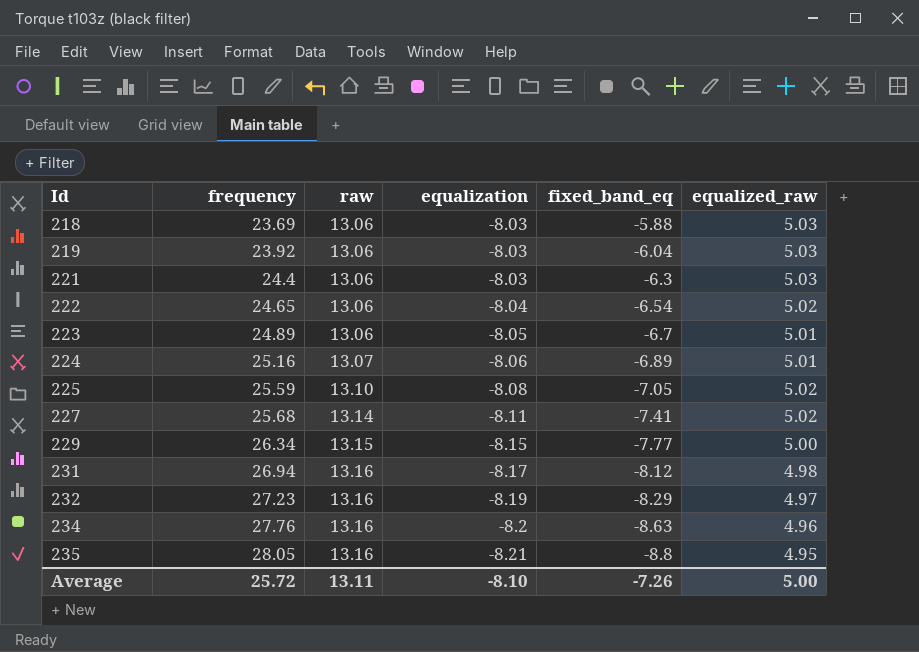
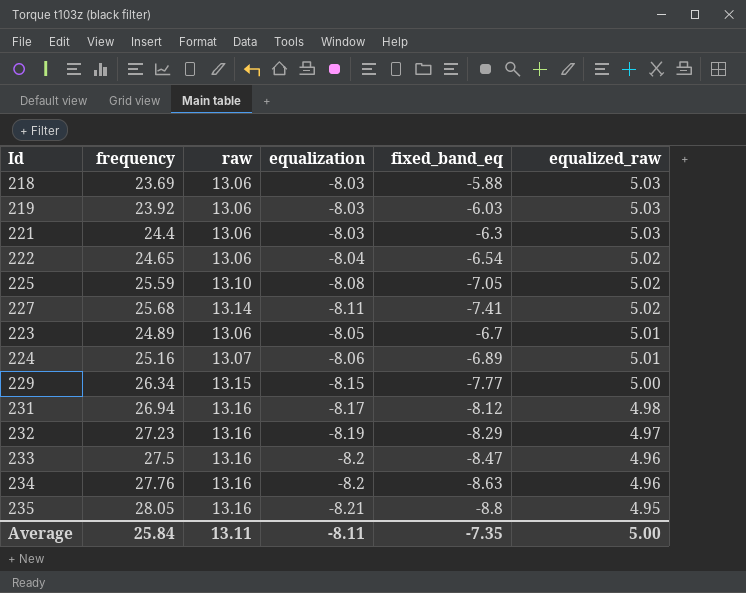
row order: Id ascending -> equalized_raw descending
219 | fixed_band_eq: -6.04 -> -6.03
row 233: none -> 27.5 | 13.16 | -8.2 | -8.47 | 4.96
Average | frequency: 25.72 -> 25.84
Average | equalization: -8.10 -> -8.11
Average | fixed_band_eq: -7.26 -> -7.35

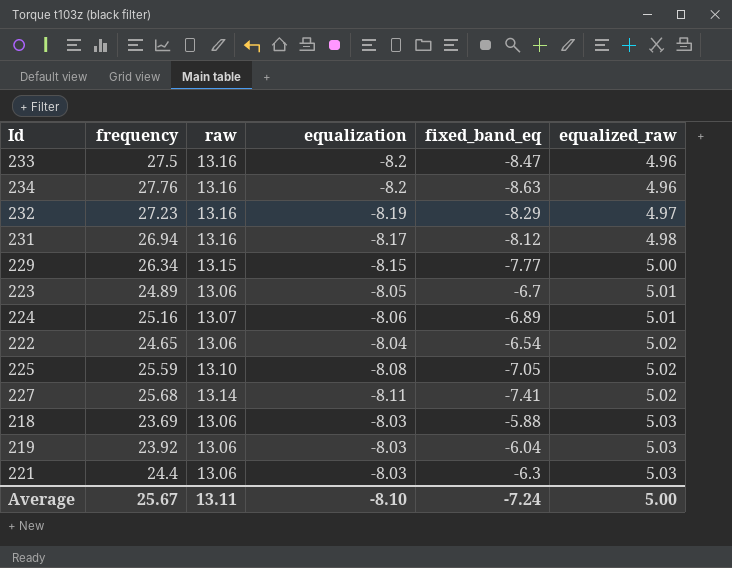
row order: equalized_raw descending -> equalized_raw ascending
row 235: 28.05 | 13.16 | -8.21 | -8.8 | 4.95 -> none
219 | fixed_band_eq: -6.03 -> -6.04
Average | frequency: 25.84 -> 25.67
Average | equalization: -8.11 -> -8.10
Average | fixed_band_eq: -7.35 -> -7.24

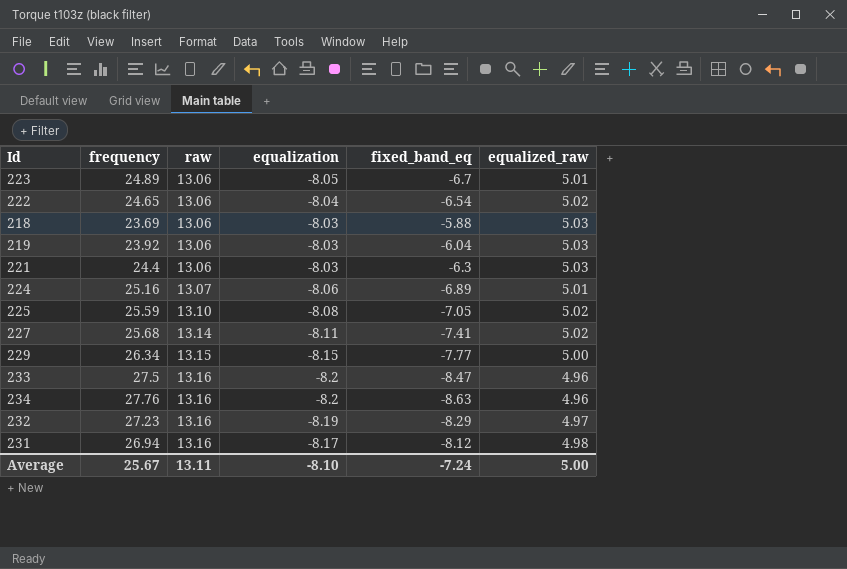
row order: equalized_raw ascending -> raw ascending

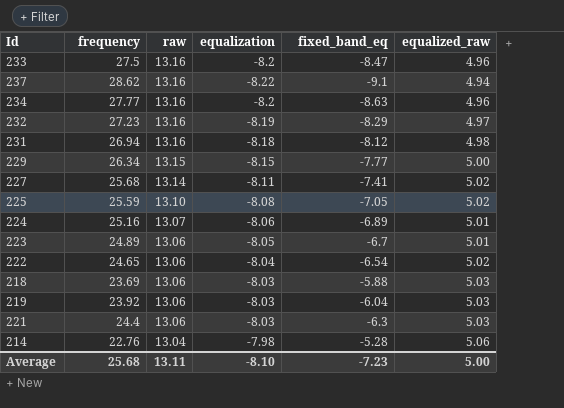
row order: raw ascending -> raw descending
row 237: none -> 28.62 | 13.16 | -8.22 | -9.1 | 4.94
234 | frequency: 27.76 -> 27.77
231 | equalization: -8.17 -> -8.18
row 214: none -> 22.76 | 13.04 | -7.98 | -5.28 | 5.06
Average | frequency: 25.67 -> 25.68
Average | fixed_band_eq: -7.24 -> -7.23

